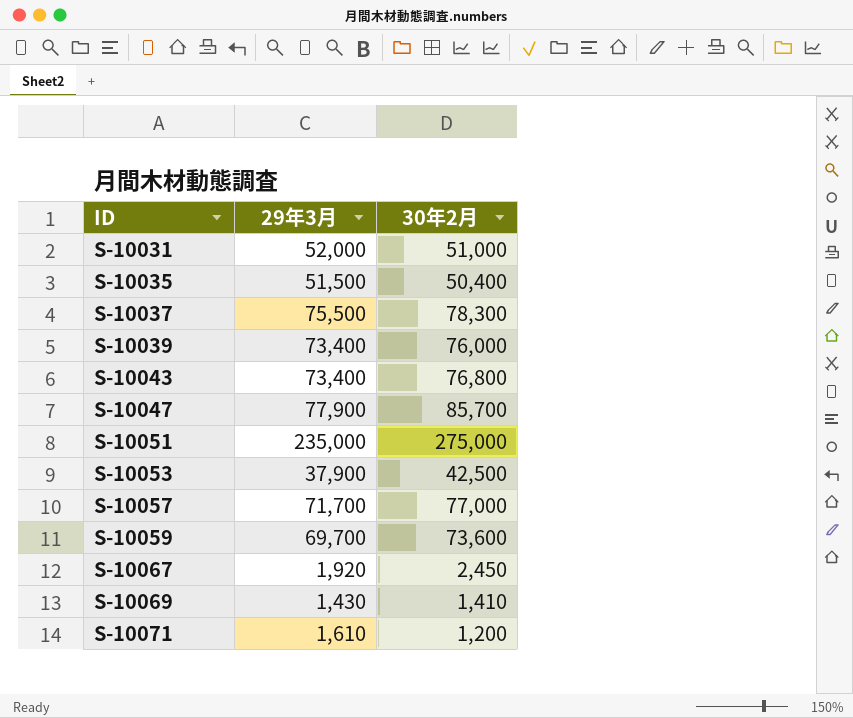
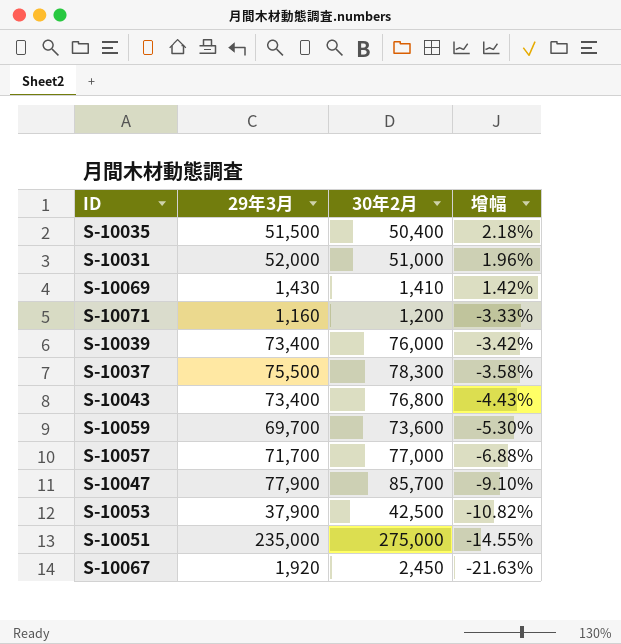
row order: ID ascending -> 增幅 descending
column 增幅 | formula: none -> ([29年3月] - [30年2月]) / [30年2月]
S-10071 | 29年3月: 1,610 -> 1,160

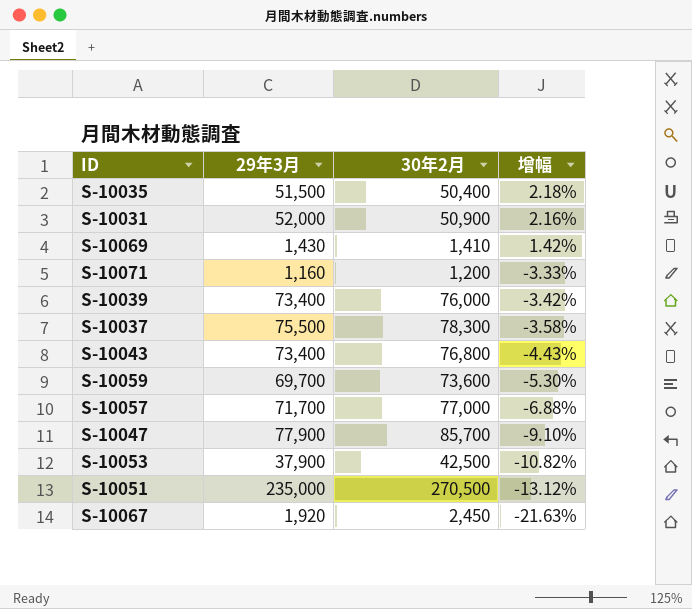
S-10031 | 30年2月: 51,000 -> 50,900
S-10031 | 增幅: 1.96% -> 2.16%
S-10051 | 30年2月: 275,000 -> 270,500
S-10051 | 增幅: -14.55% -> -13.12%

